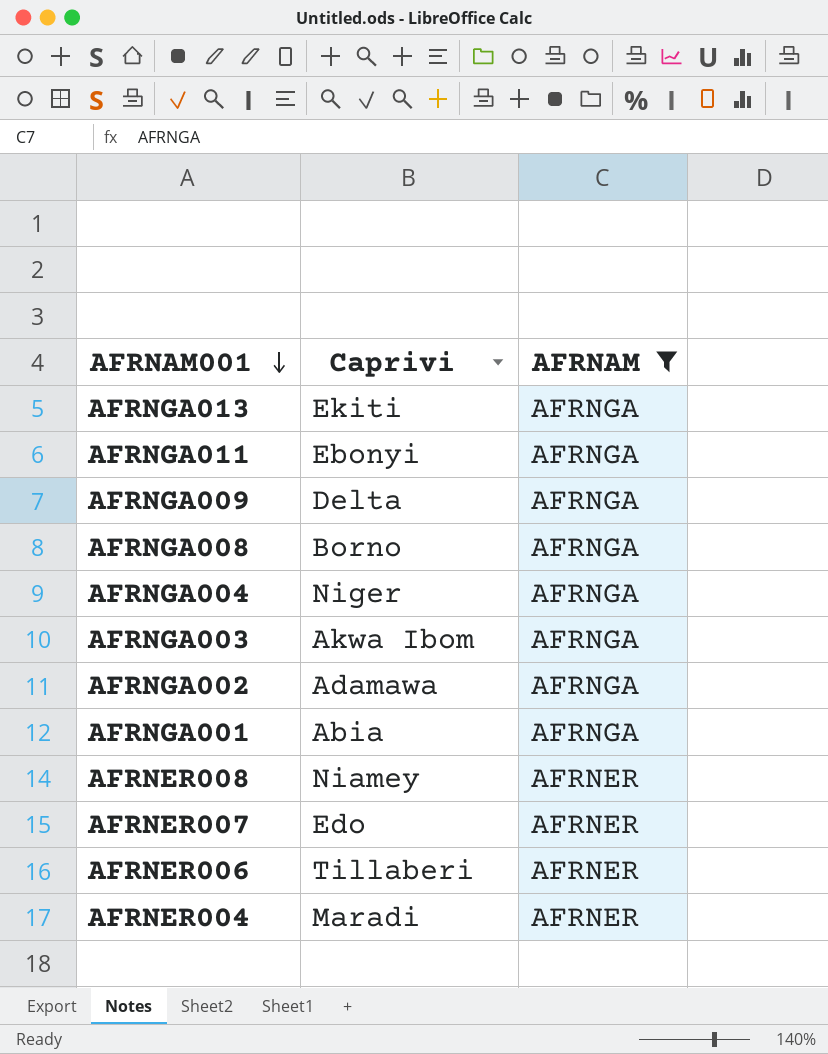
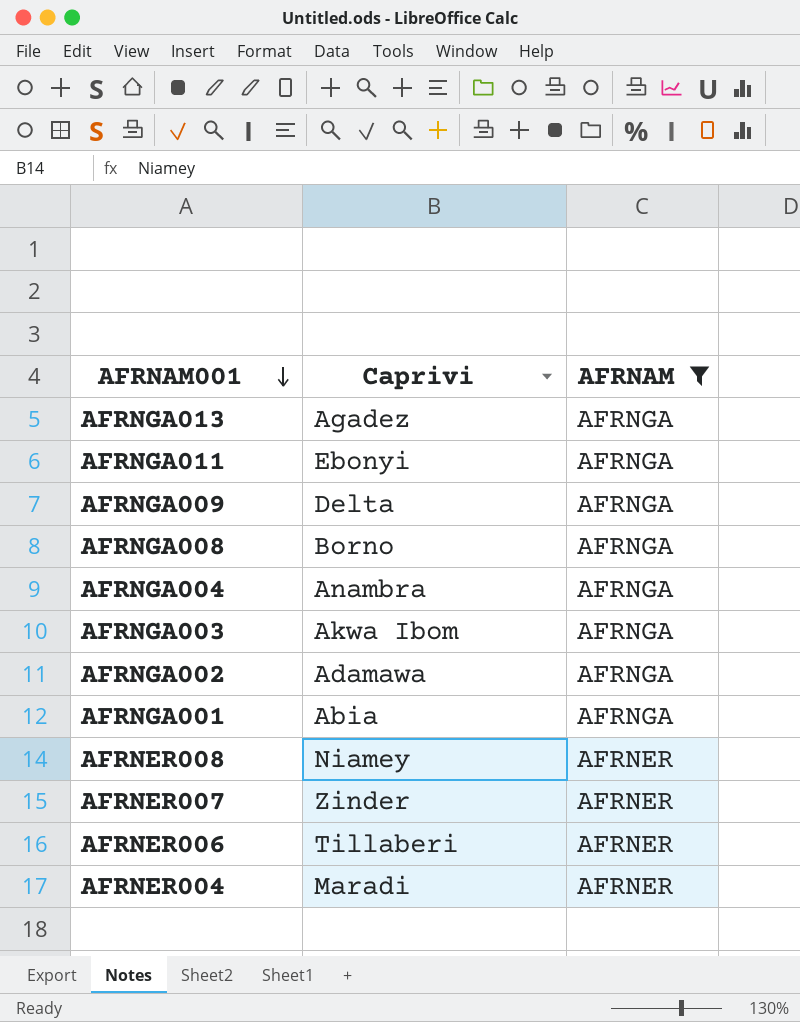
AFRNGA013 | Caprivi: Ekiti -> Agadez
AFRNGA004 | Caprivi: Niger -> Anambra
AFRNER007 | Caprivi: Edo -> Zinder

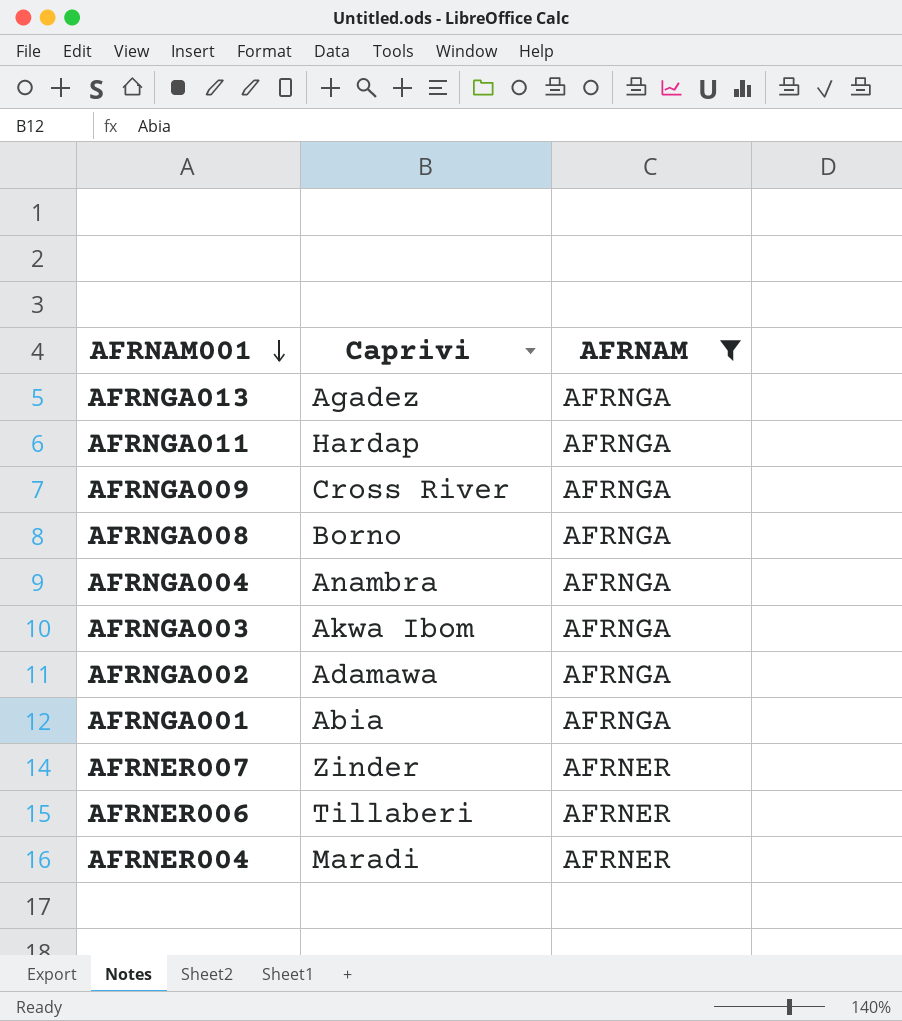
row AFRNER008: Niamey | AFRNER -> none
AFRNGA011 | Caprivi: Ebonyi -> Hardap
AFRNGA009 | Caprivi: Delta -> Cross River

